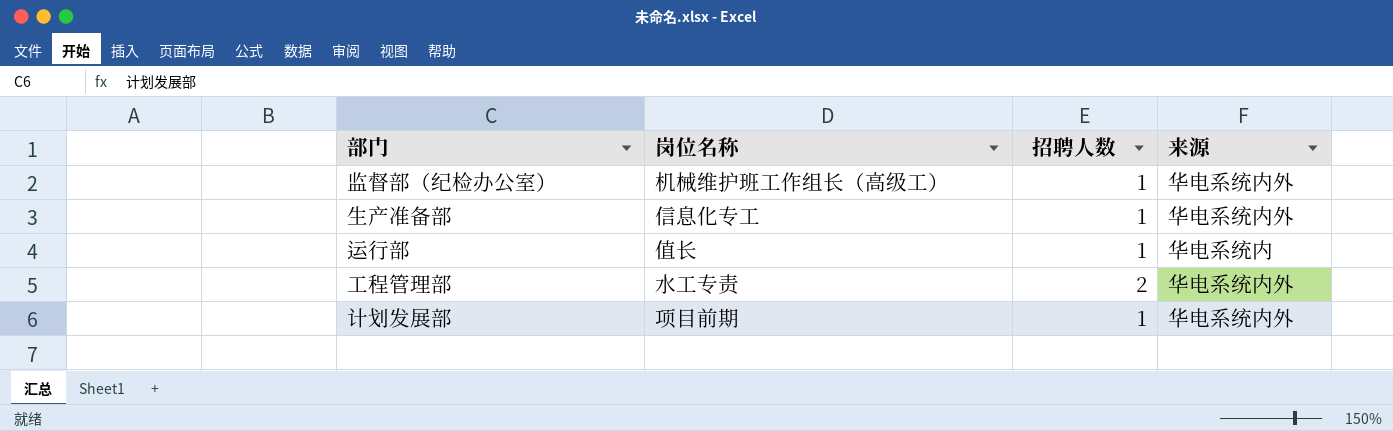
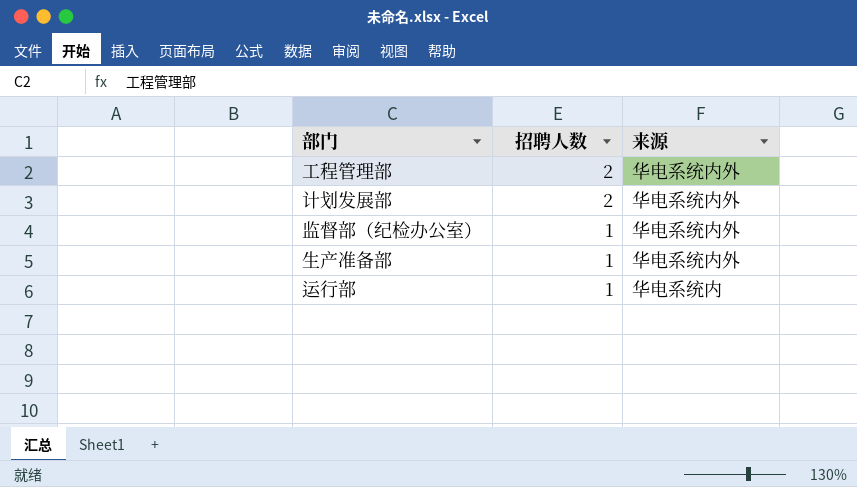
row order: none -> 招聘人数 descending
column 岗位名称 | position: 2 -> none
计划发展部 | 招聘人数: 1 -> 2

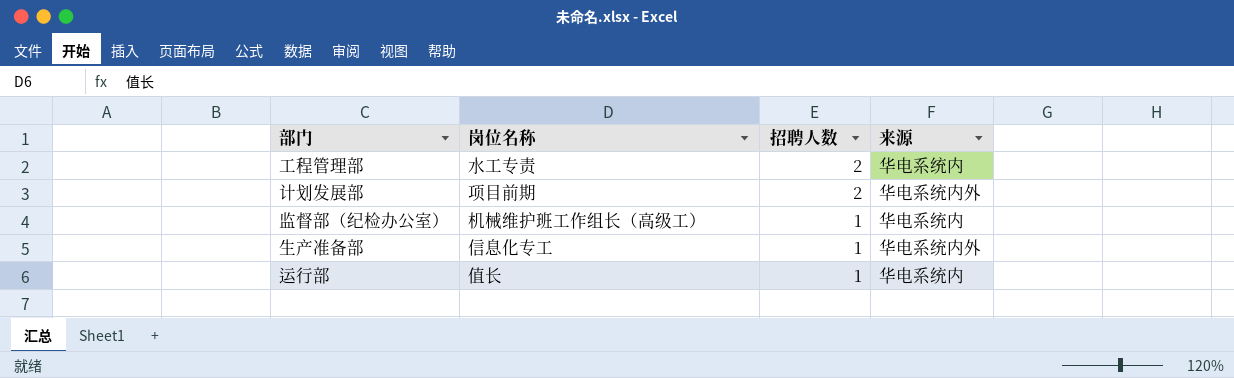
column 岗位名称 | position: none -> 2
工程管理部 | 来源: 华电系统内外 -> 华电系统内
监督部（纪检办公室） | 来源: 华电系统内外 -> 华电系统内

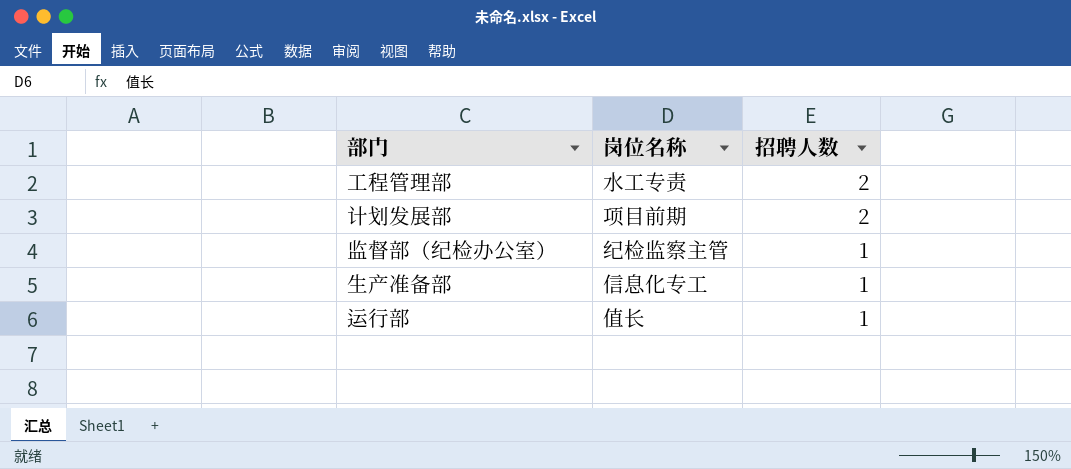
column 来源 | position: 4 -> none
监督部（纪检办公室） | 岗位名称: 机械维护班工作组长（高级工） -> 纪检监察主管

